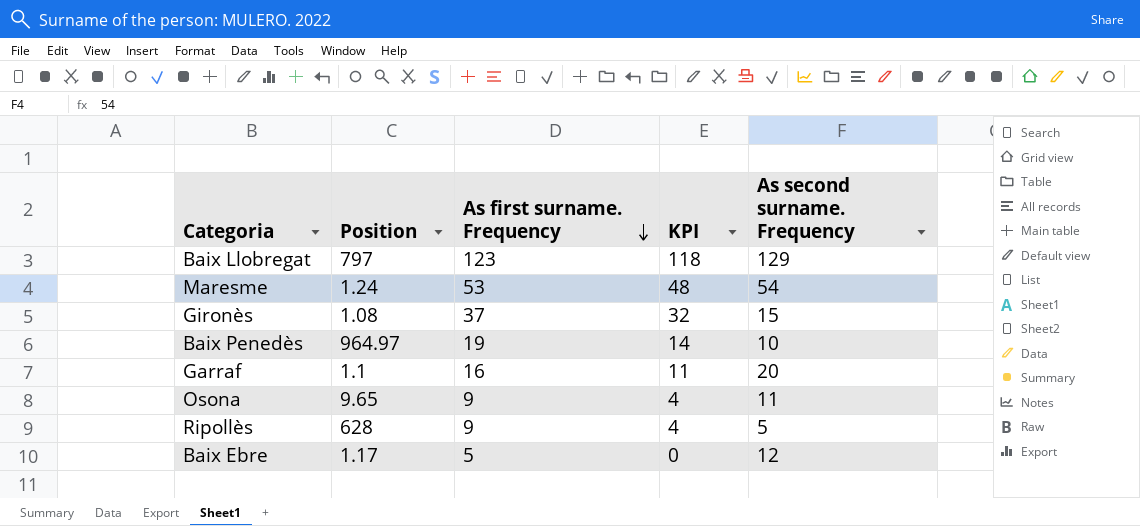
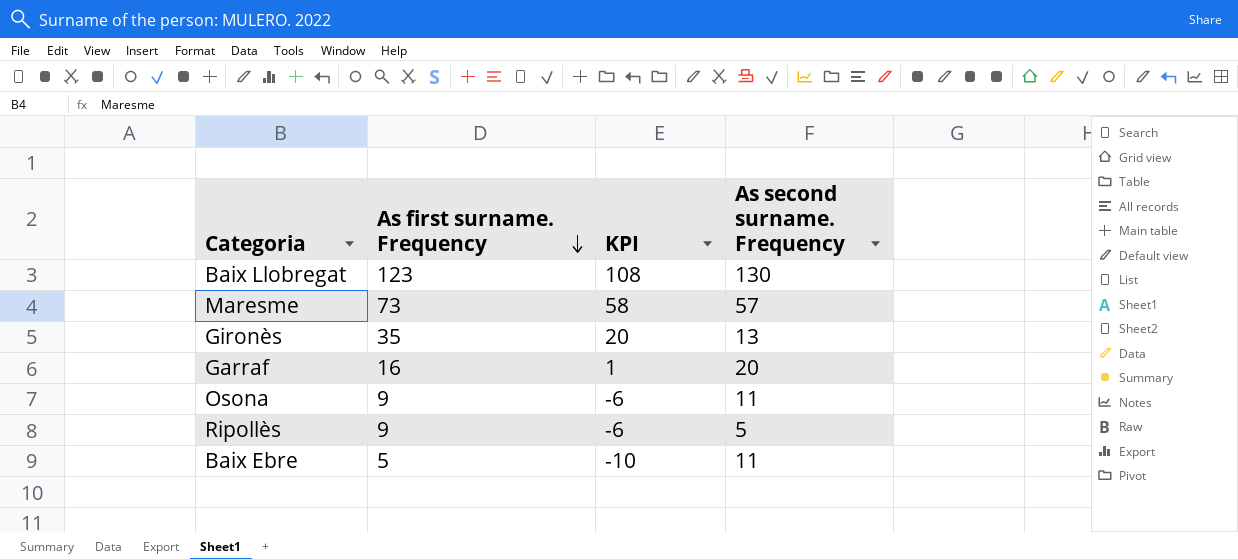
column Position | position: 2 -> none
column KPI | formula: [As first surname. Frequency] - 5 -> [As first surname. Frequency] - 15
row Baix Penedès: 964.97 | 19 | 14 | 10 -> none
Baix Llobregat | As second surname. Frequency: 129 -> 130
Maresme | As first surname. Frequency: 53 -> 73
Maresme | As second surname. Frequency: 54 -> 57
Gironès | As first surname. Frequency: 37 -> 35
Gironès | As second surname. Frequency: 15 -> 13
Baix Ebre | As second surname. Frequency: 12 -> 11

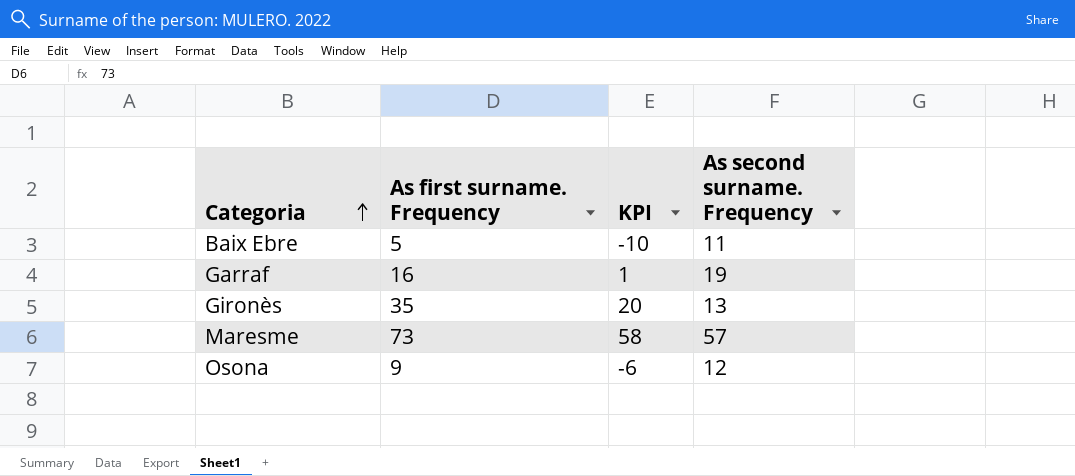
row order: As first surname. Frequency descending -> Categoria ascending
row Baix Llobregat: 123 | 108 | 130 -> none
row Ripollès: 9 | -6 | 5 -> none
Garraf | As second surname. Frequency: 20 -> 19
Osona | As second surname. Frequency: 11 -> 12

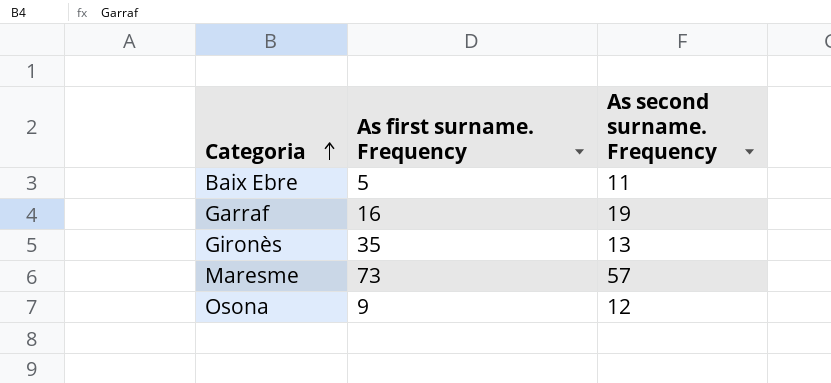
column KPI | formula: [As first surname. Frequency] - 15 -> none

